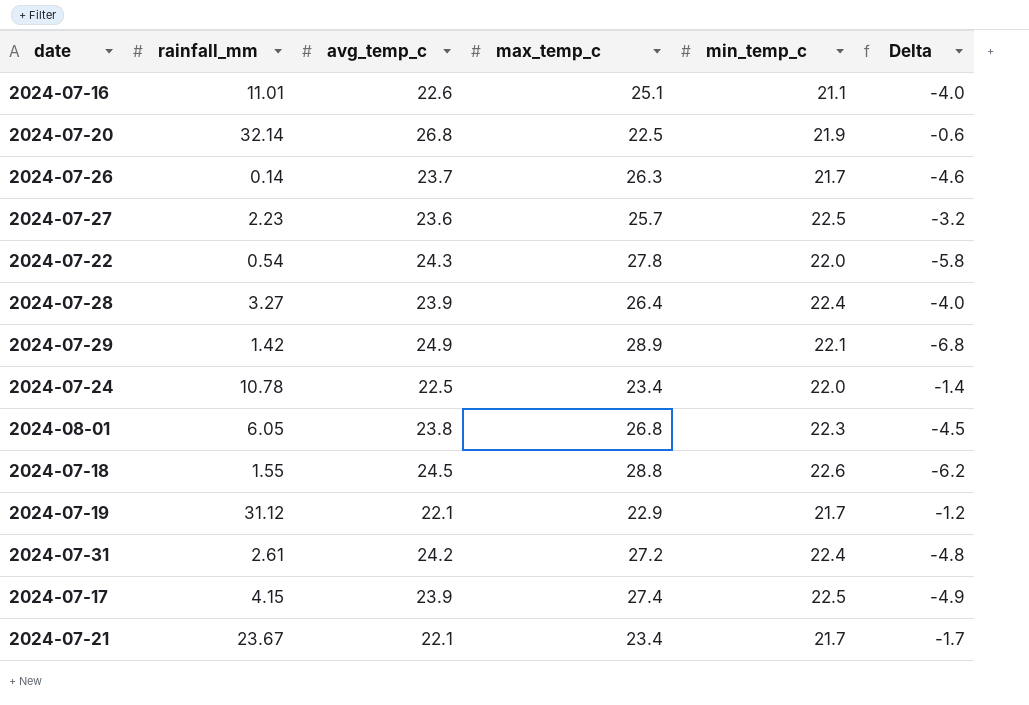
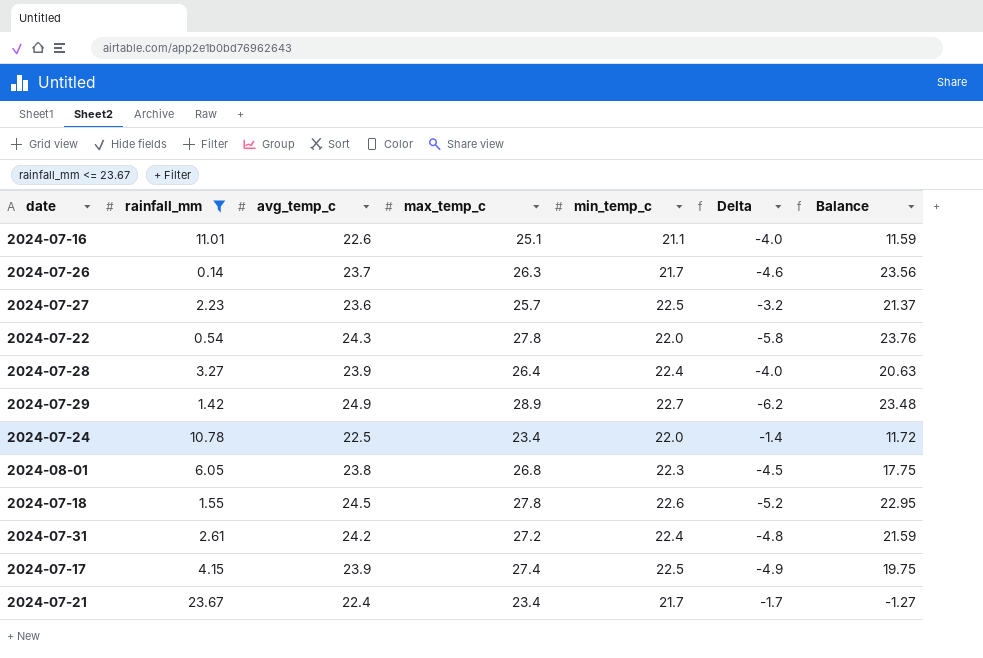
filter: none -> rainfall_mm <= 23.67
column Balance | formula: none -> [avg_temp_c] - [rainfall_mm]
2024-07-29 | min_temp_c: 22.1 -> 22.7
2024-07-29 | Delta: -6.8 -> -6.2
2024-07-18 | max_temp_c: 28.8 -> 27.8
2024-07-18 | Delta: -6.2 -> -5.2
2024-07-21 | avg_temp_c: 22.1 -> 22.4

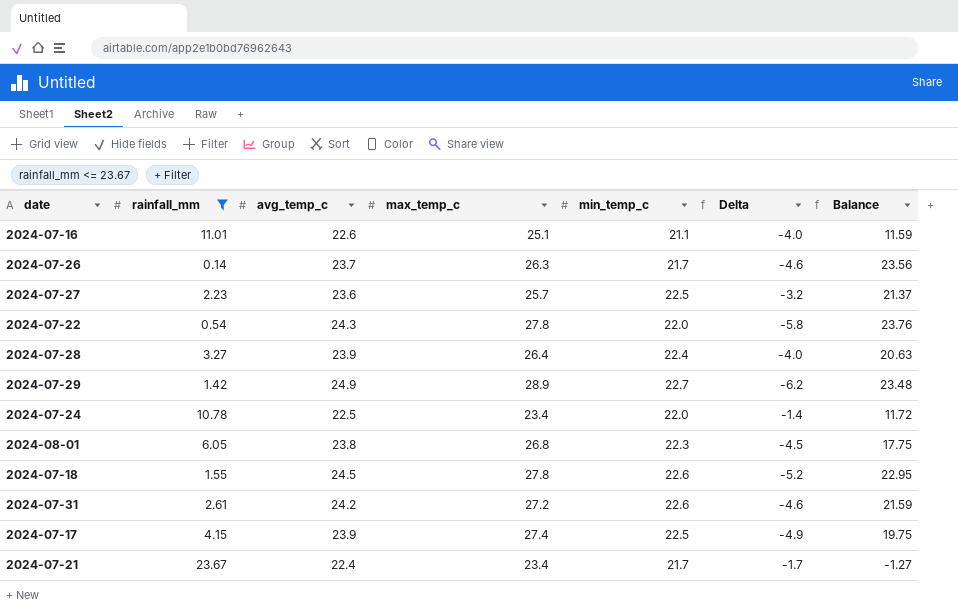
2024-07-31 | min_temp_c: 22.4 -> 22.6
2024-07-31 | Delta: -4.8 -> -4.6

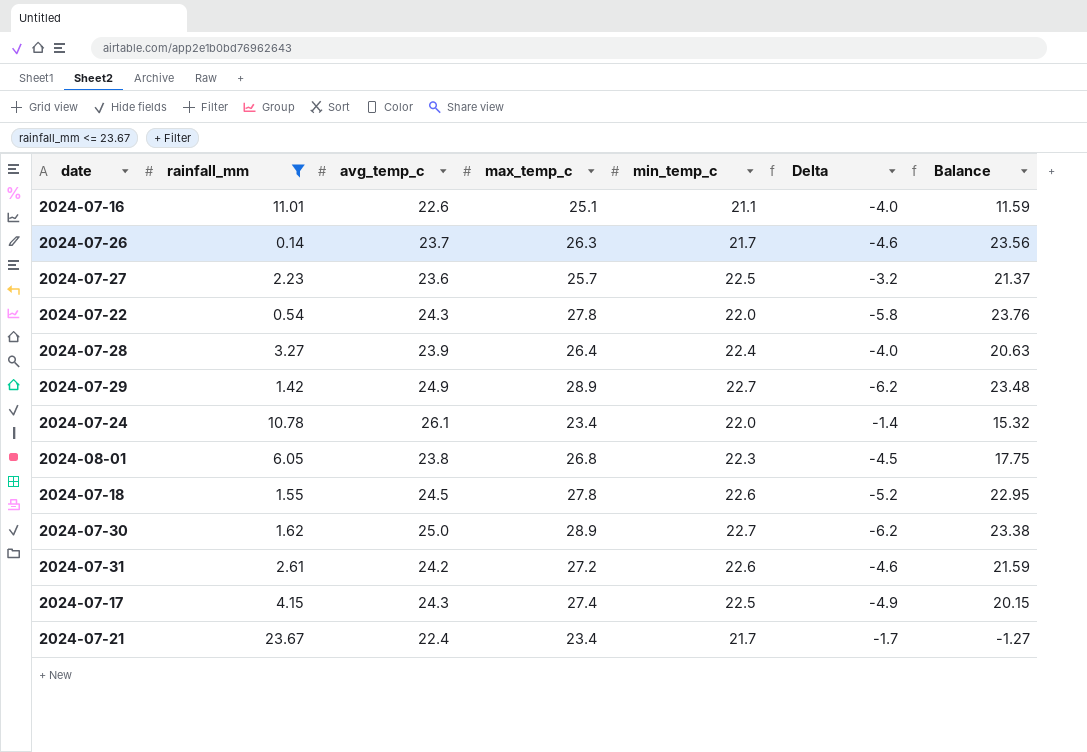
2024-07-24 | avg_temp_c: 22.5 -> 26.1
2024-07-24 | Balance: 11.72 -> 15.32
row 2024-07-30: none -> 1.62 | 25.0 | 28.9 | 22.7 | -6.2 | 23.38
2024-07-17 | avg_temp_c: 23.9 -> 24.3
2024-07-17 | Balance: 19.75 -> 20.15

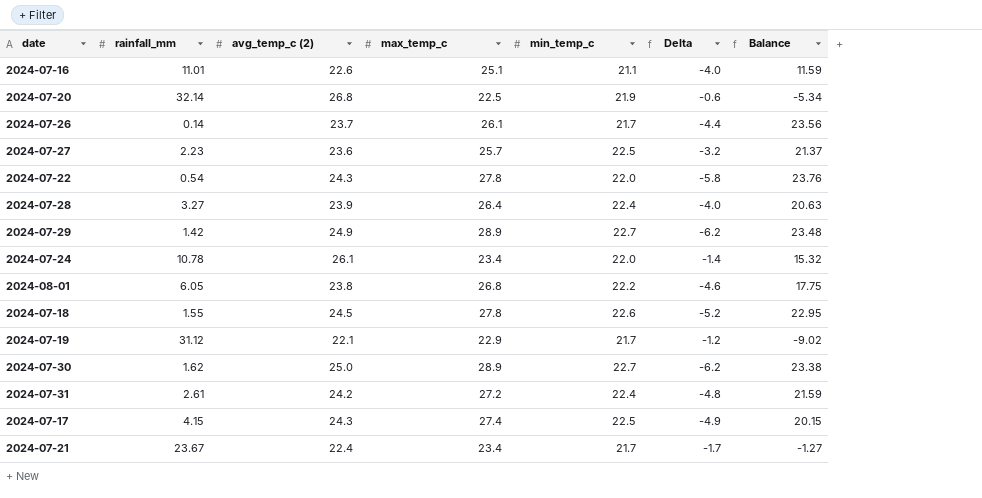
filter: rainfall_mm <= 23.67 -> none
column name: avg_temp_c -> avg_temp_c (2)
2024-07-26 | max_temp_c: 26.3 -> 26.1
2024-07-26 | Delta: -4.6 -> -4.4
2024-08-01 | min_temp_c: 22.3 -> 22.2
2024-08-01 | Delta: -4.5 -> -4.6
2024-07-31 | min_temp_c: 22.6 -> 22.4
2024-07-31 | Delta: -4.6 -> -4.8

